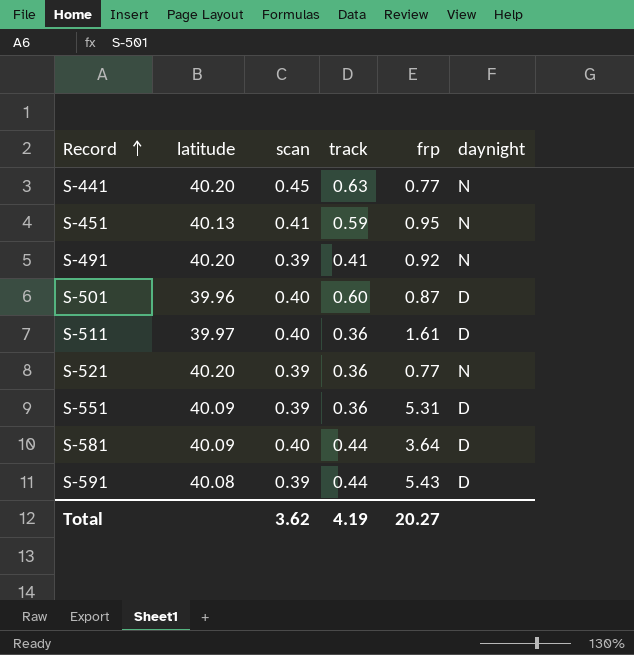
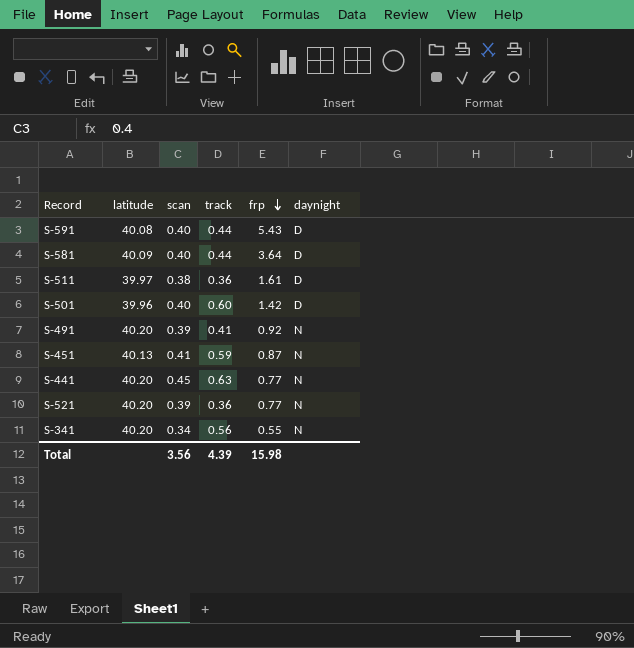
row order: Record ascending -> frp descending
row S-551: 40.09 | 0.39 | 0.36 | 5.31 | D -> none
S-591 | scan: 0.39 -> 0.40
S-511 | scan: 0.40 -> 0.38
S-501 | frp: 0.87 -> 1.42
S-451 | frp: 0.95 -> 0.87
row S-341: none -> 40.20 | 0.34 | 0.56 | 0.55 | N
Total | scan: 3.62 -> 3.56
Total | track: 4.19 -> 4.39
Total | frp: 20.27 -> 15.98

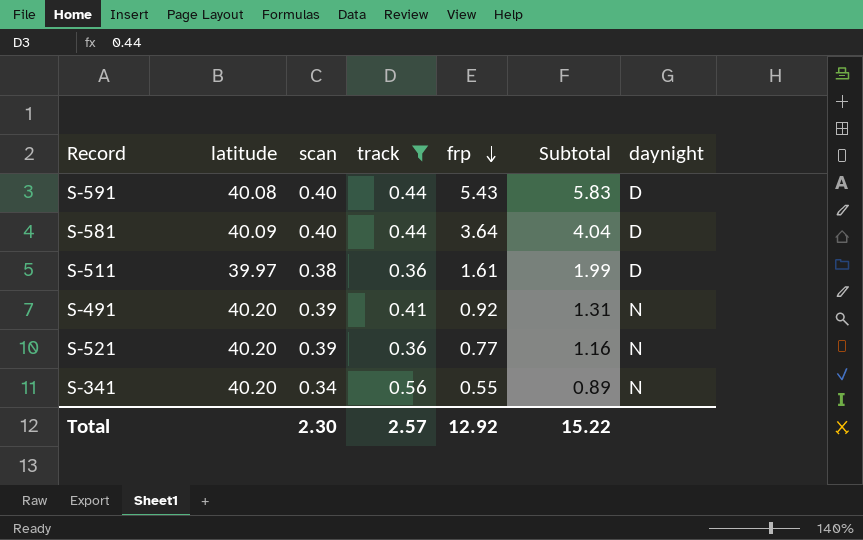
filter: none -> track <= 0.56
column Subtotal | formula: none -> [scan] + [frp]
Total | scan: 3.56 -> 2.30
Total | track: 4.39 -> 2.57
Total | frp: 15.98 -> 12.92

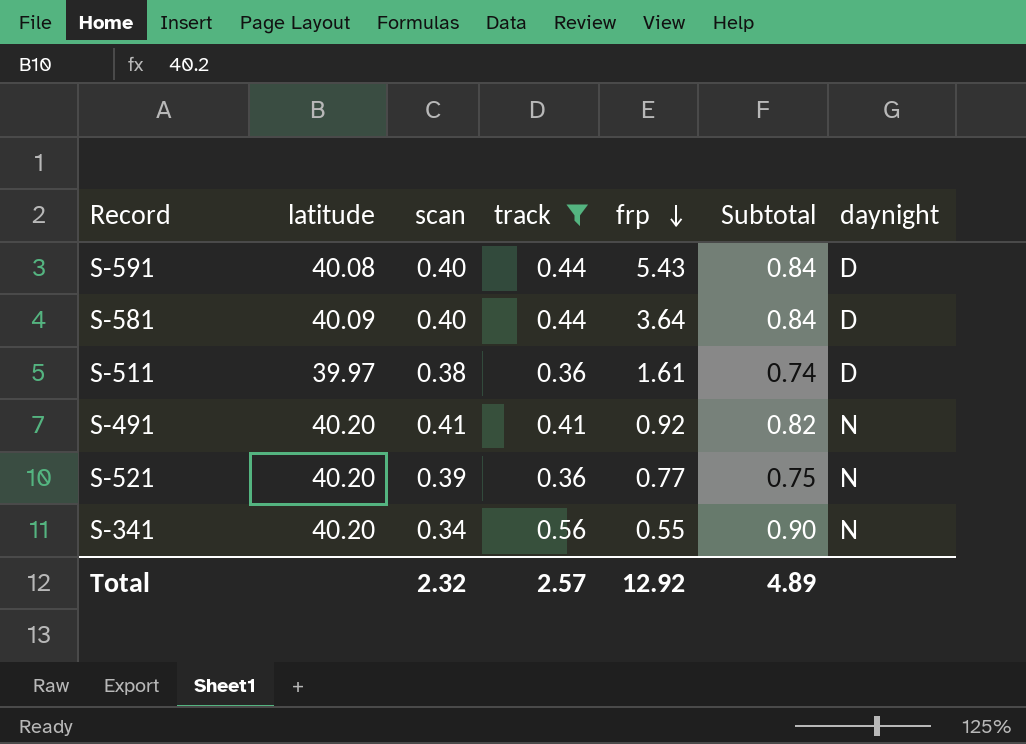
column Subtotal | formula: [scan] + [frp] -> [scan] + [track]
S-491 | scan: 0.39 -> 0.41
Total | scan: 2.30 -> 2.32
Total | Subtotal: 15.22 -> 4.89

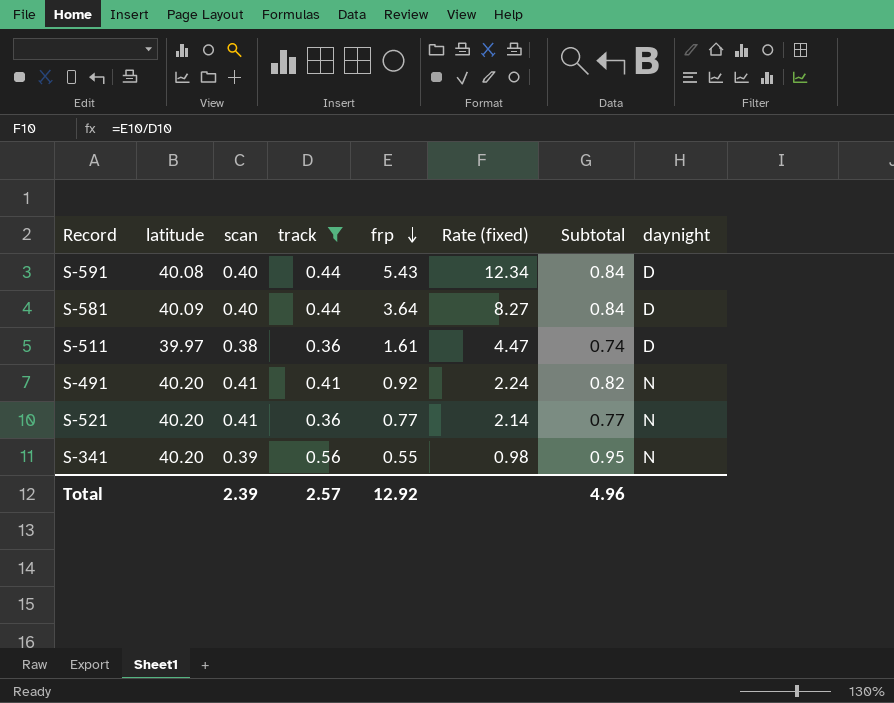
column Rate (fixed) | formula: none -> [frp] / [track]
S-521 | scan: 0.39 -> 0.41
S-521 | Subtotal: 0.75 -> 0.77
S-341 | scan: 0.34 -> 0.39
S-341 | Subtotal: 0.90 -> 0.95
Total | scan: 2.32 -> 2.39
Total | Subtotal: 4.89 -> 4.96

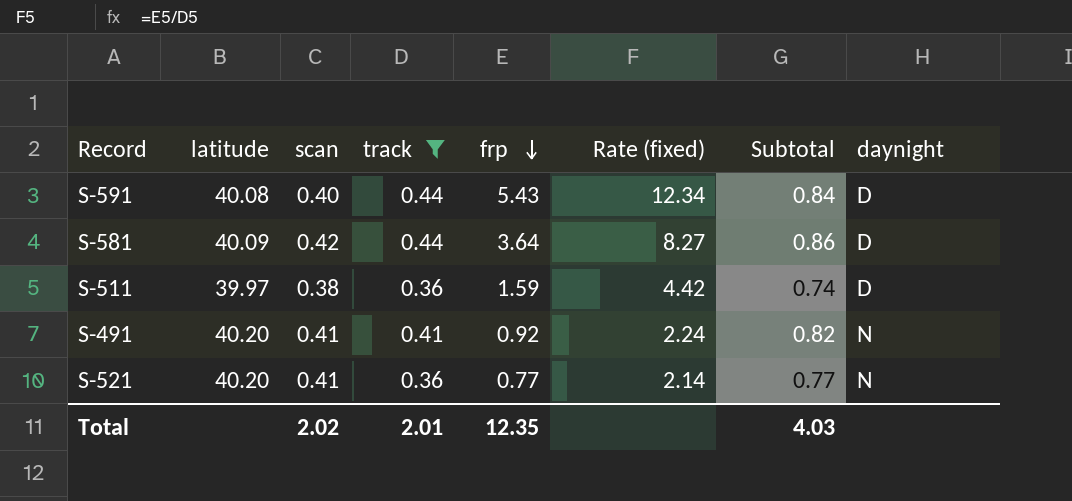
row S-341: 40.20 | 0.39 | 0.56 | 0.55 | 0.98 | 0.95 | N -> none
S-581 | scan: 0.40 -> 0.42
S-581 | Subtotal: 0.84 -> 0.86
S-511 | frp: 1.61 -> 1.59
S-511 | Rate (fixed): 4.47 -> 4.42
Total | scan: 2.39 -> 2.02
Total | track: 2.57 -> 2.01
Total | frp: 12.92 -> 12.35
Total | Subtotal: 4.96 -> 4.03

